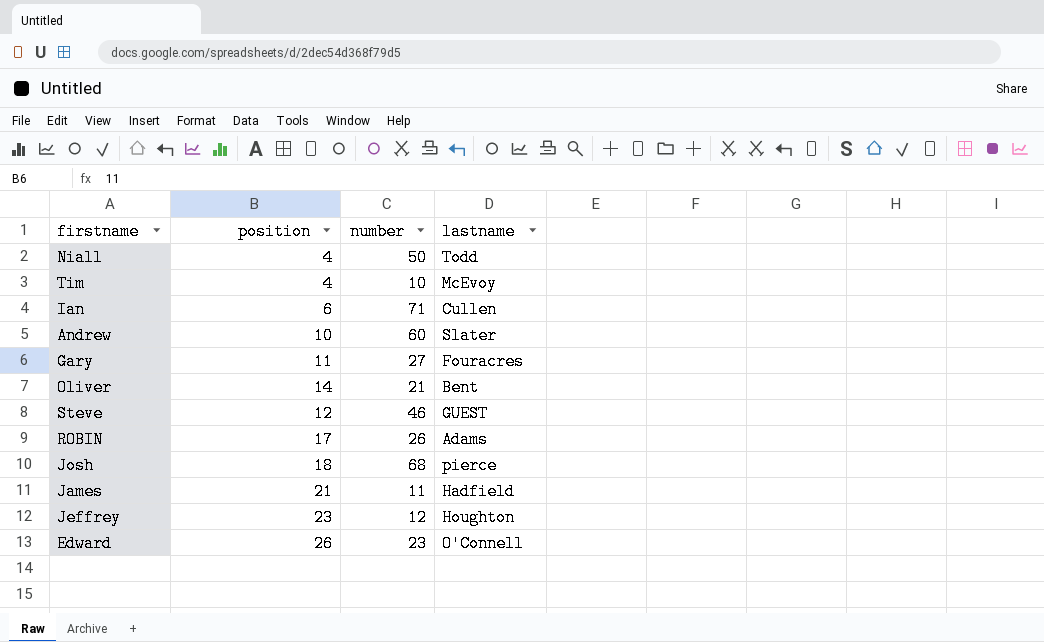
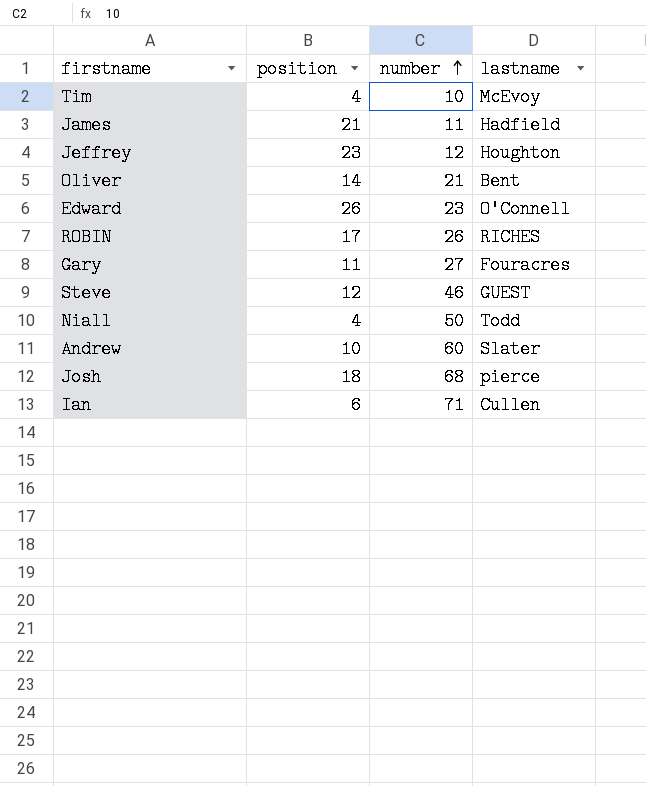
row order: none -> number ascending
ROBIN | lastname: Adams -> RICHES

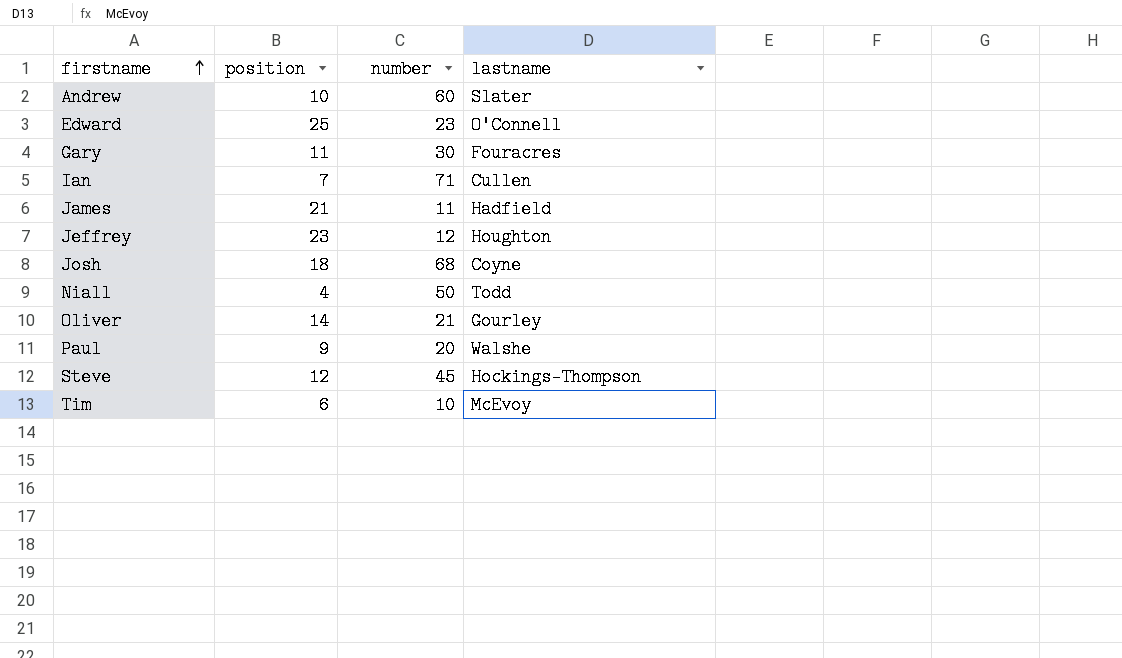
row order: number ascending -> firstname ascending
row ROBIN: 17 | 26 | RICHES -> none
Edward | position: 26 -> 25
Gary | number: 27 -> 30
Ian | position: 6 -> 7
Josh | lastname: pierce -> Coyne
Oliver | lastname: Bent -> Gourley
row Paul: none -> 9 | 20 | Walshe
Steve | number: 46 -> 45
Steve | lastname: GUEST -> Hockings-Thompson
Tim | position: 4 -> 6

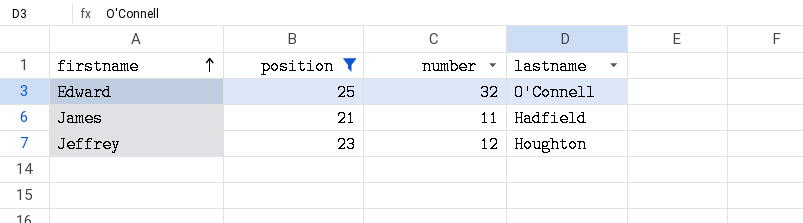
filter: none -> position >= 21
Edward | number: 23 -> 32

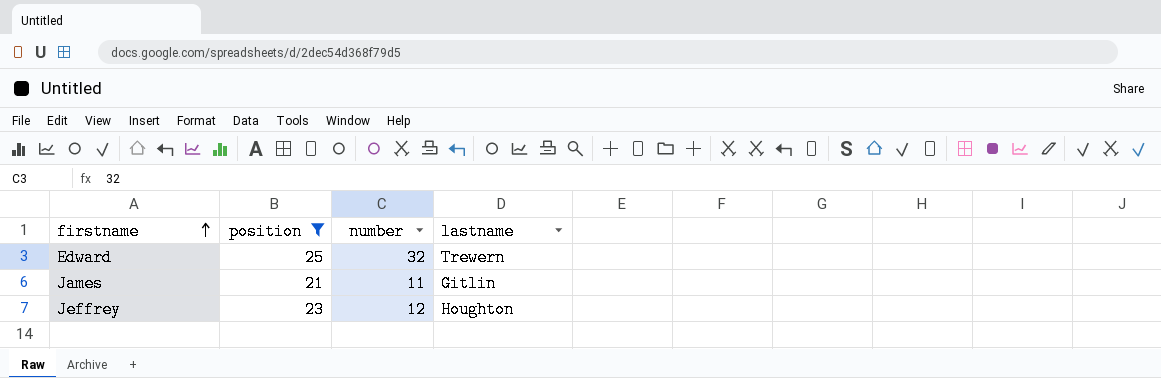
Edward | lastname: O'Connell -> Trewern
James | lastname: Hadfield -> Gitlin

